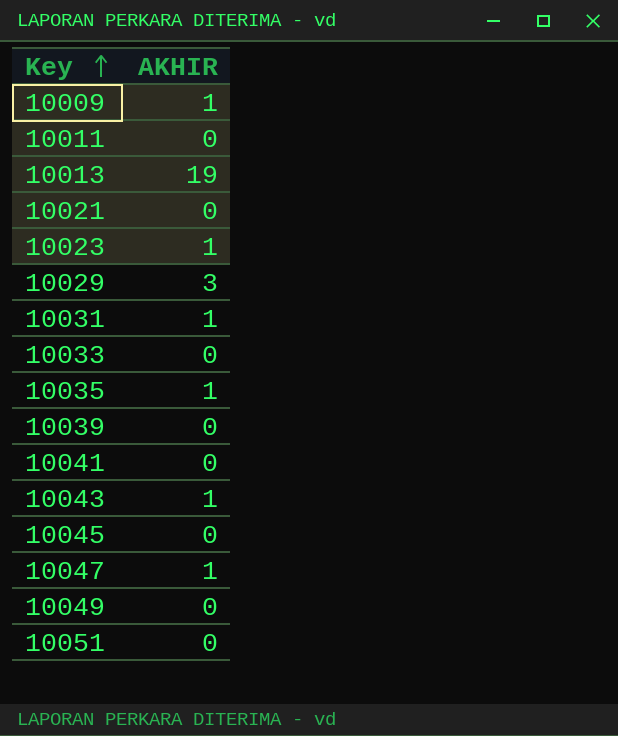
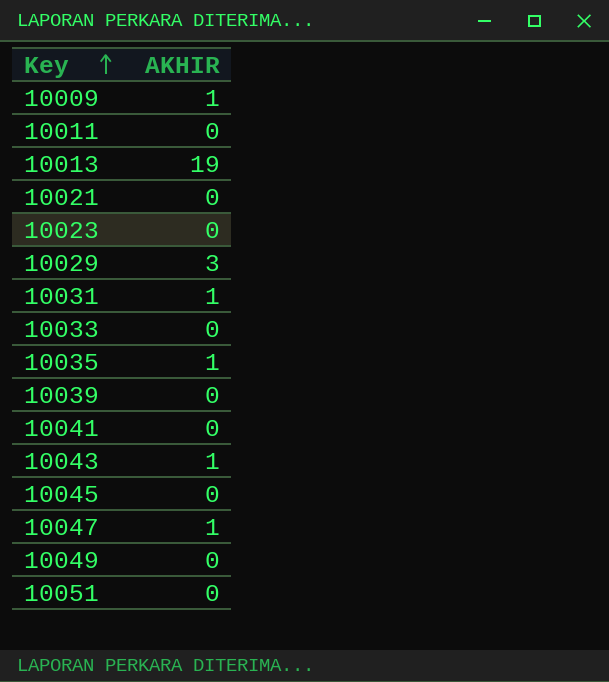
10023 | AKHIR: 1 -> 0

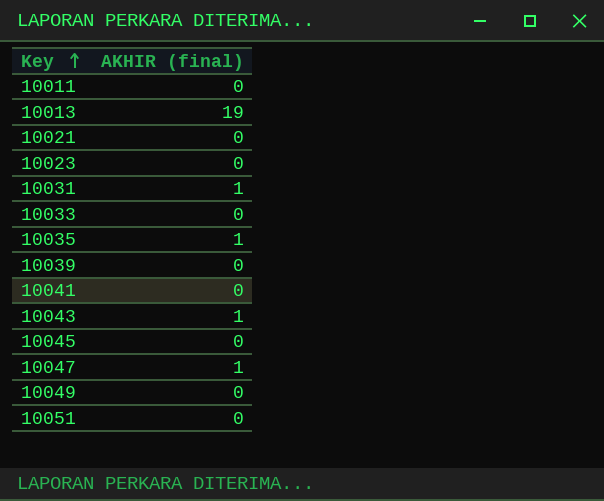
column name: AKHIR -> AKHIR (final)
row 10009: 1 -> none
row 10029: 3 -> none

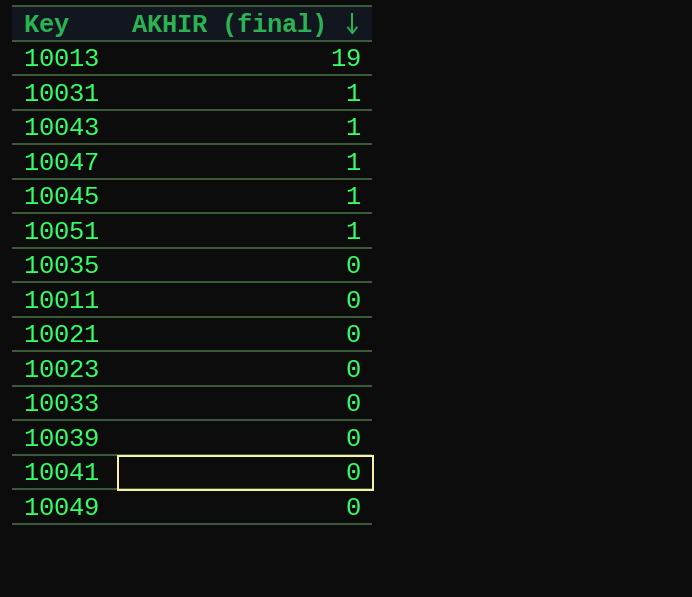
row order: Key ascending -> AKHIR (final) descending
10045 | AKHIR (final): 0 -> 1
10051 | AKHIR (final): 0 -> 1
10035 | AKHIR (final): 1 -> 0

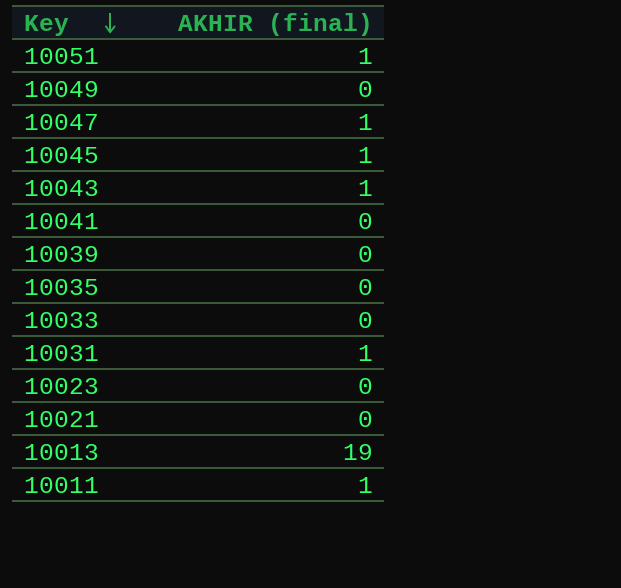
row order: AKHIR (final) descending -> Key descending
10011 | AKHIR (final): 0 -> 1

